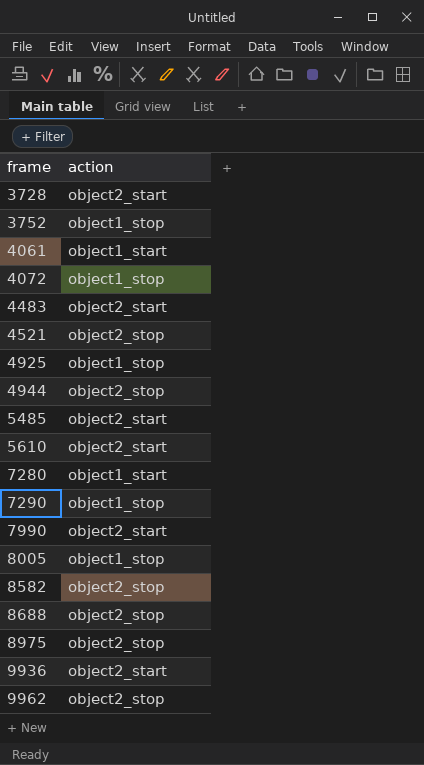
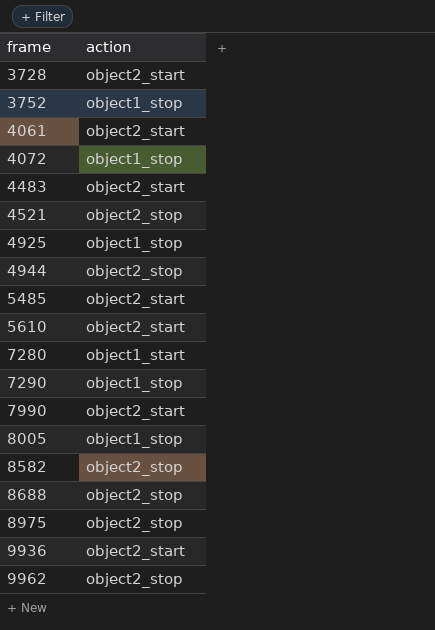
4061 | action: object1_start -> object2_start

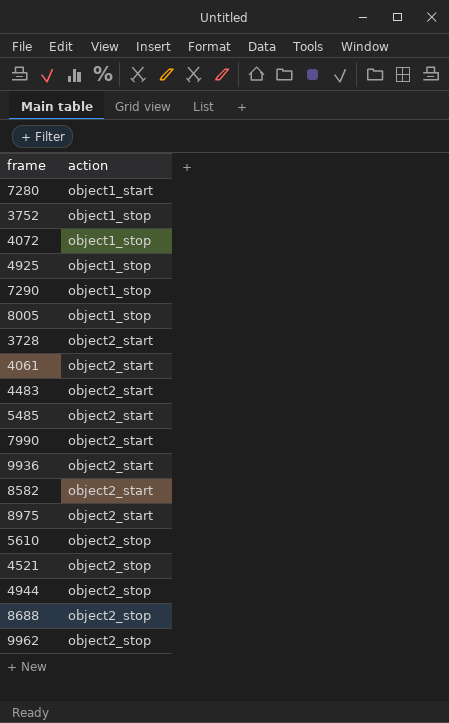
row order: frame ascending -> action ascending
8582 | action: object2_stop -> object2_start
8975 | action: object2_stop -> object2_start
5610 | action: object2_start -> object2_stop

